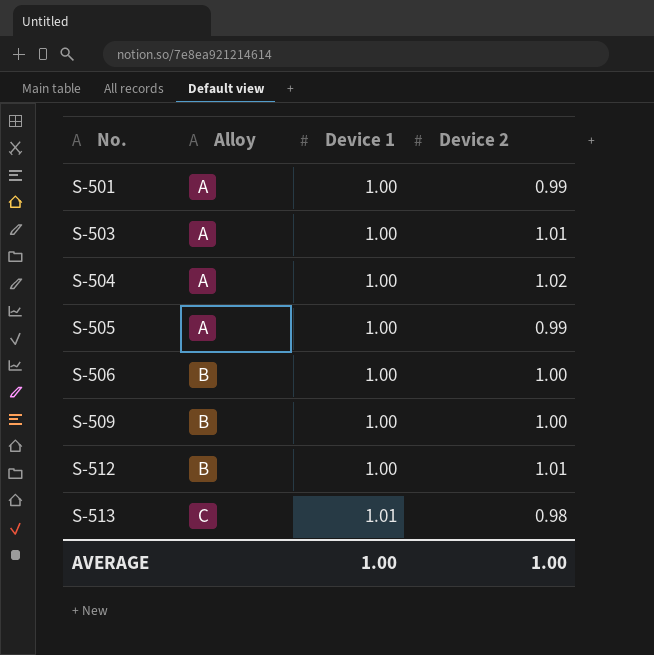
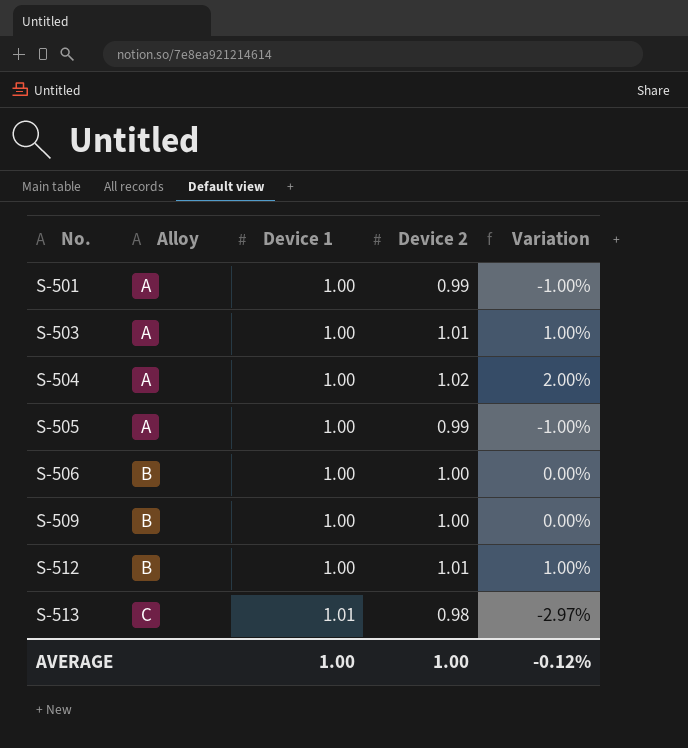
column Variation | formula: none -> ([Device 2] - [Device 1]) / [Device 1]

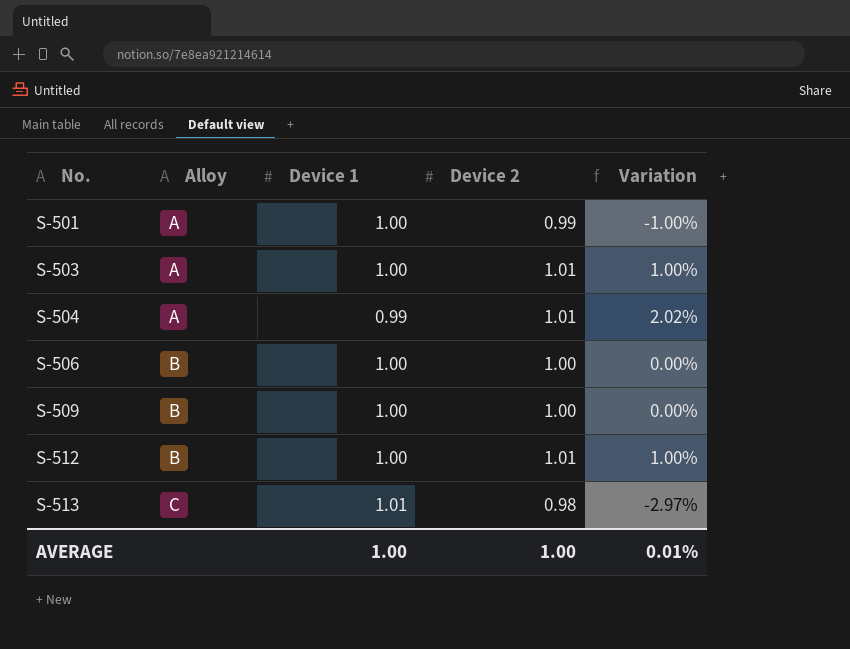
row S-505: A | 1.00 | 0.99 | -1.00% -> none
S-504 | Device 1: 1.00 -> 0.99
S-504 | Device 2: 1.02 -> 1.01
S-504 | Variation: 2.00% -> 2.02%
AVERAGE | Variation: -0.12% -> 0.01%

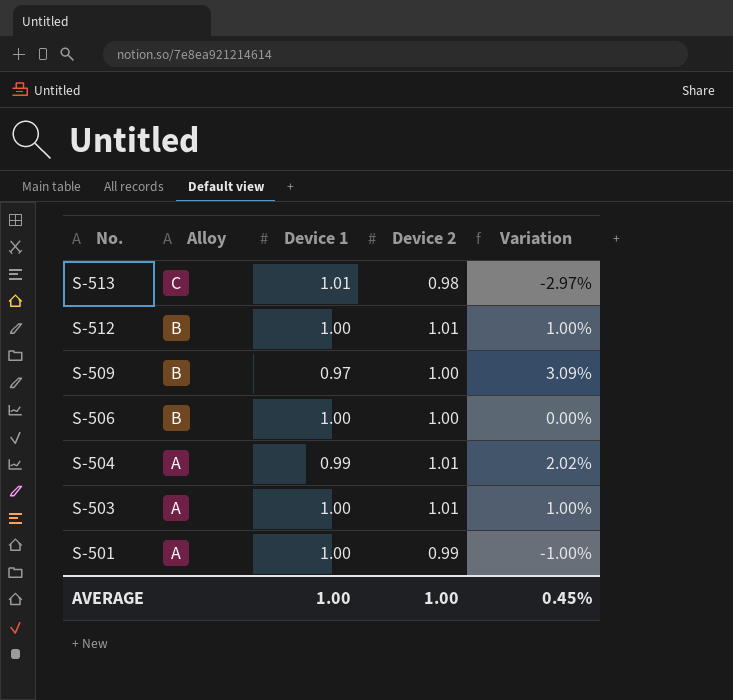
row order: No. ascending -> No. descending
S-509 | Device 1: 1.00 -> 0.97
S-509 | Variation: 0.00% -> 3.09%
AVERAGE | Variation: 0.01% -> 0.45%

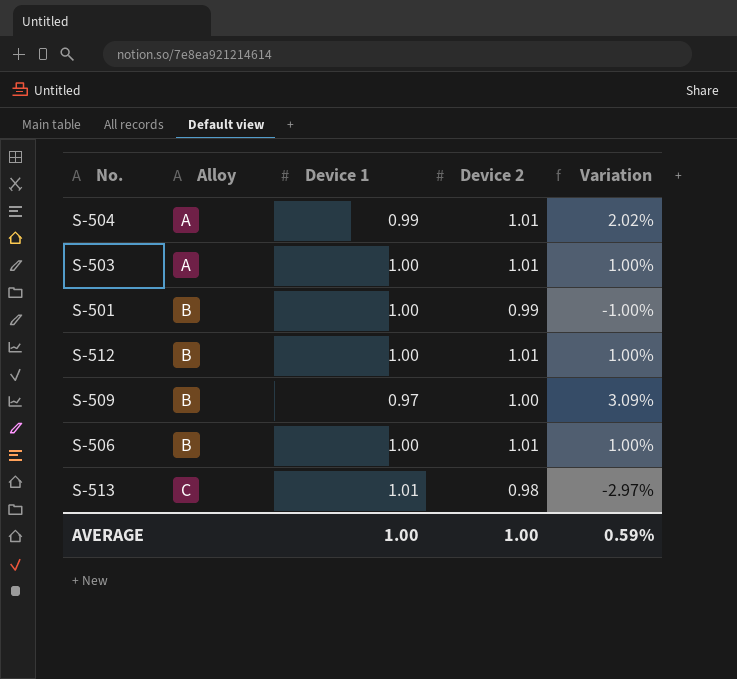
row order: No. descending -> Alloy ascending
S-501 | Alloy: A -> B
S-506 | Device 2: 1.00 -> 1.01
S-506 | Variation: 0.00% -> 1.00%
AVERAGE | Variation: 0.45% -> 0.59%

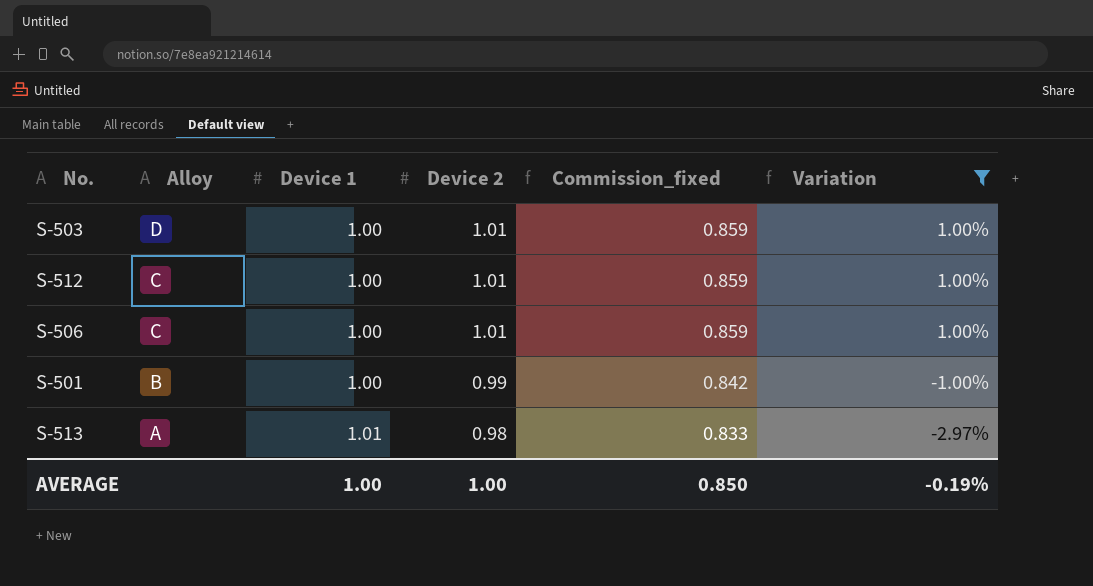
filter: none -> Variation <= 1.00%
row order: Alloy ascending -> Alloy descending
column Commission_fixed | formula: none -> [Device 2] * 0.85
S-503 | Alloy: A -> D
S-512 | Alloy: B -> C
S-506 | Alloy: B -> C
S-513 | Alloy: C -> A
AVERAGE | Variation: 0.59% -> -0.19%

